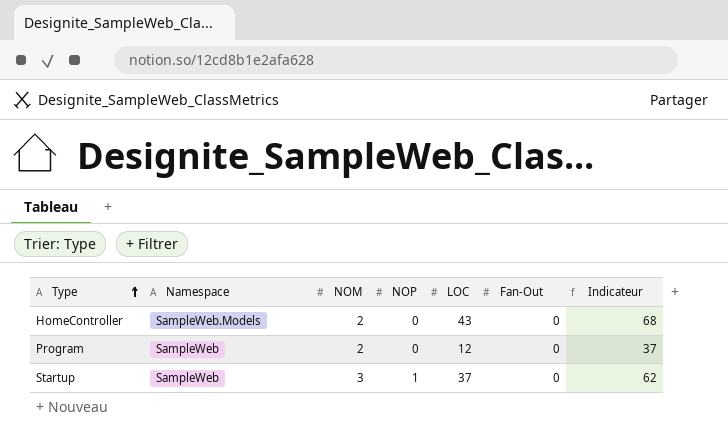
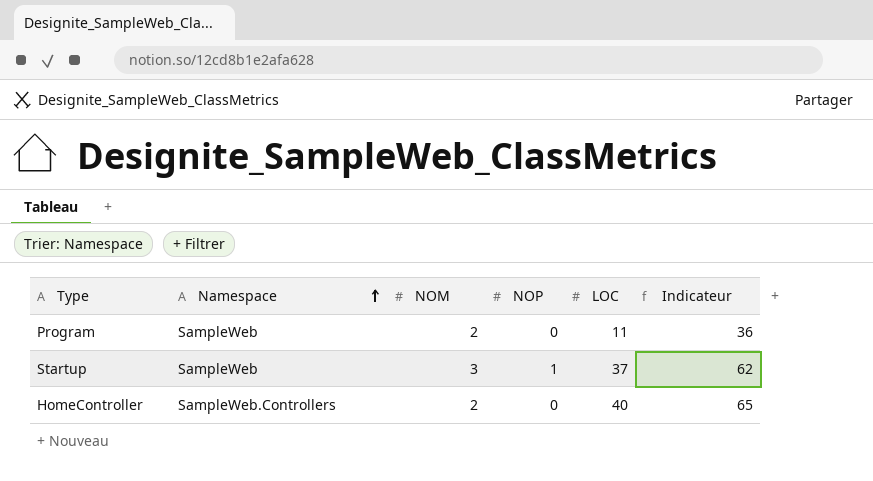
row order: Type ascending -> Namespace ascending
column Fan-Out | position: 6 -> none
Program | LOC: 12 -> 11
Program | Indicateur: 37 -> 36
HomeController | Namespace: SampleWeb.Models -> SampleWeb.Controllers
HomeController | LOC: 43 -> 40
HomeController | Indicateur: 68 -> 65

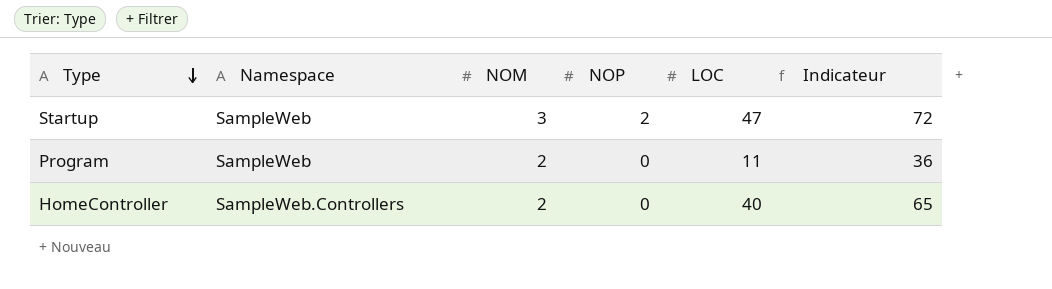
row order: Namespace ascending -> Type descending
Startup | NOP: 1 -> 2
Startup | LOC: 37 -> 47
Startup | Indicateur: 62 -> 72

